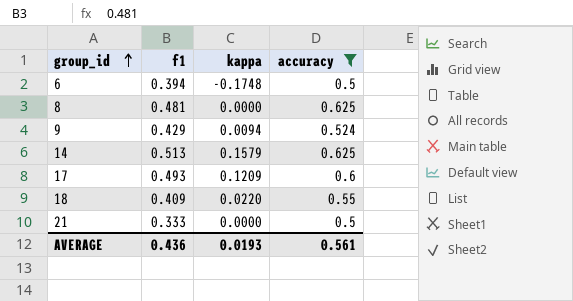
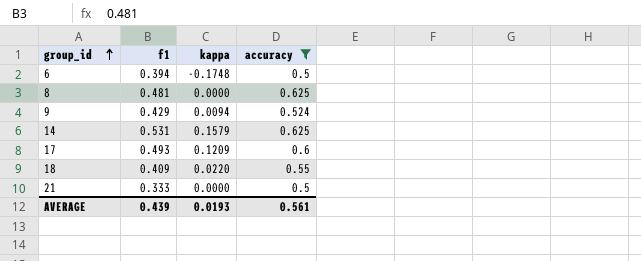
14 | f1: 0.513 -> 0.531
AVERAGE | f1: 0.436 -> 0.439

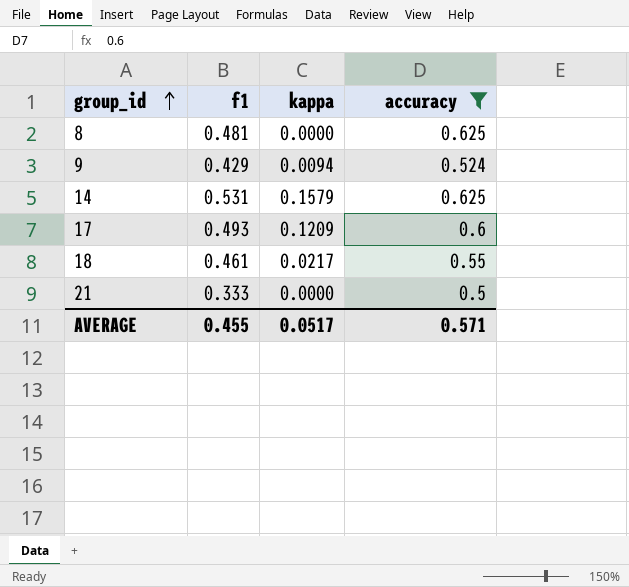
row 6: 0.394 | -0.1748 | 0.5 -> none
18 | f1: 0.409 -> 0.461
18 | kappa: 0.0220 -> 0.0217
AVERAGE | f1: 0.439 -> 0.455
AVERAGE | kappa: 0.0193 -> 0.0517
AVERAGE | accuracy: 0.561 -> 0.571

